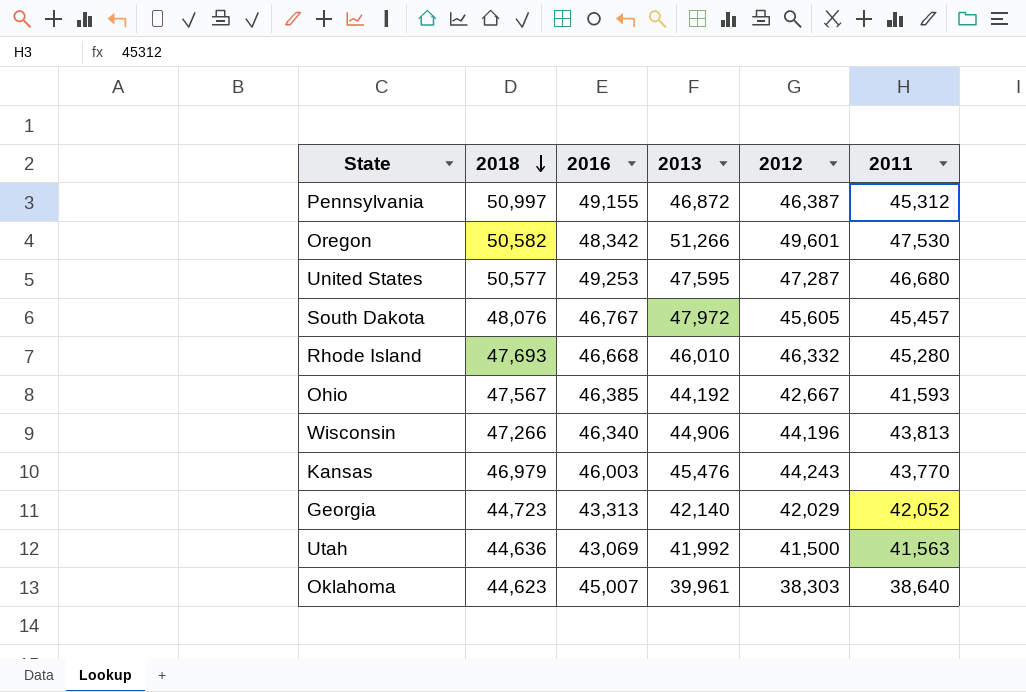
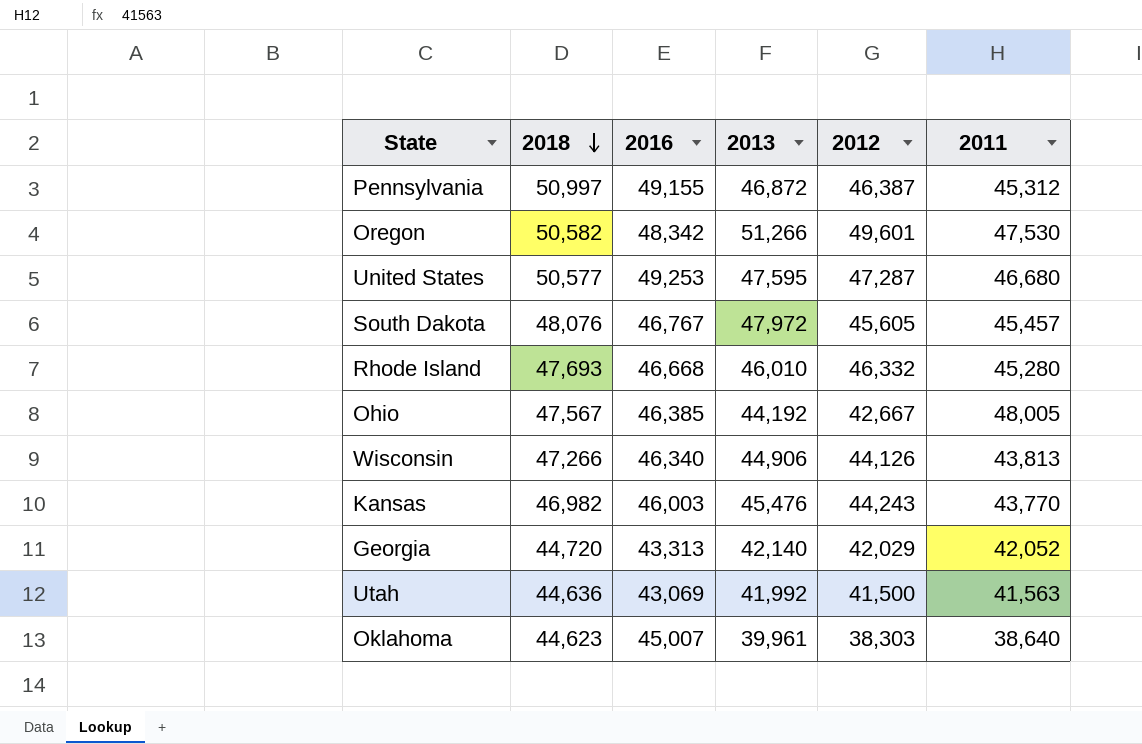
Ohio | 2011: 41,593 -> 48,005
Wisconsin | 2012: 44,196 -> 44,126
Kansas | 2018: 46,979 -> 46,982
Georgia | 2018: 44,723 -> 44,720

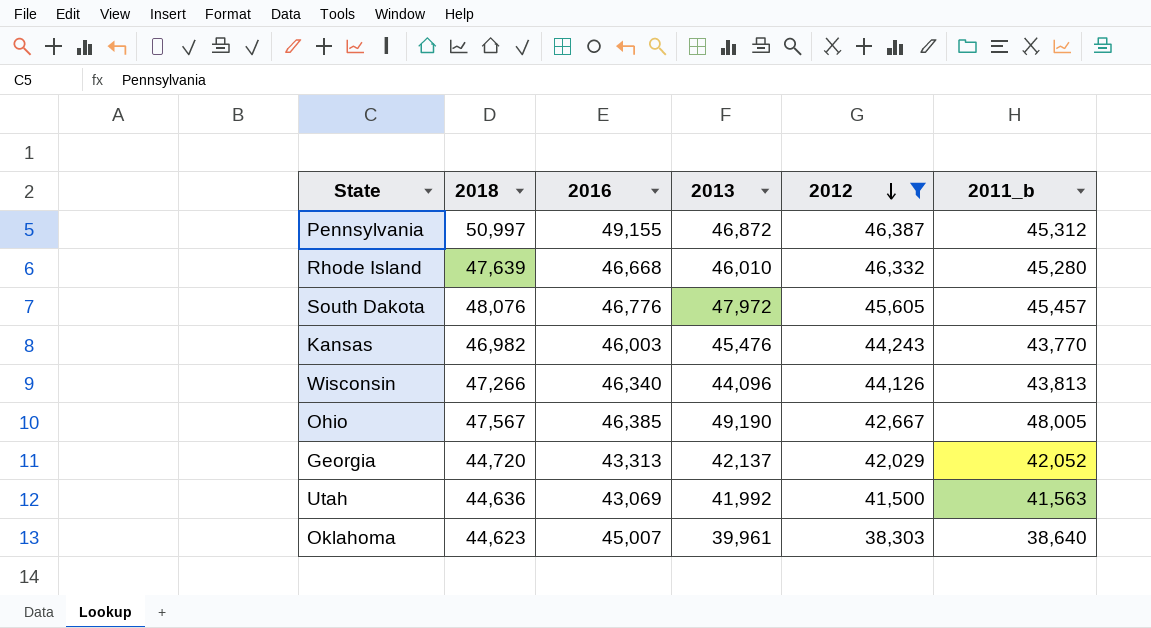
filter: none -> 2012 <= 46,387
row order: 2018 descending -> 2012 descending
column name: 2011 -> 2011_b
Rhode Island | 2018: 47,693 -> 47,639
South Dakota | 2016: 46,767 -> 46,776
Wisconsin | 2013: 44,906 -> 44,096
Ohio | 2013: 44,192 -> 49,190
Georgia | 2013: 42,140 -> 42,137

